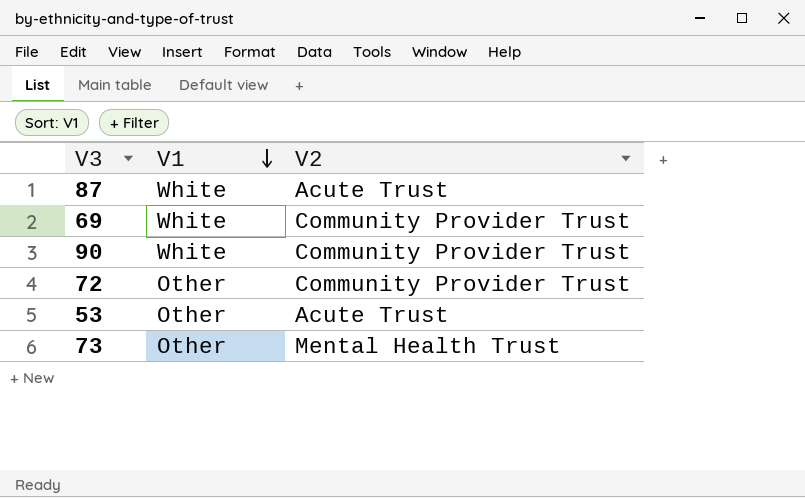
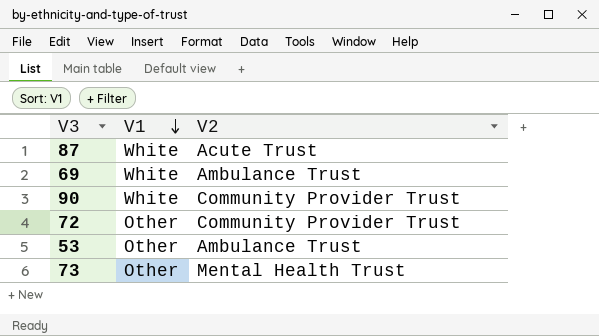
69 | V2: Community Provider Trust -> Ambulance Trust
53 | V2: Acute Trust -> Ambulance Trust

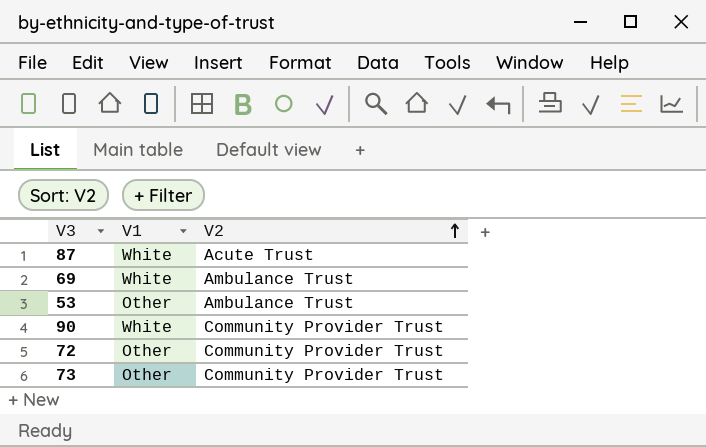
row order: V1 descending -> V2 ascending
73 | V2: Mental Health Trust -> Community Provider Trust

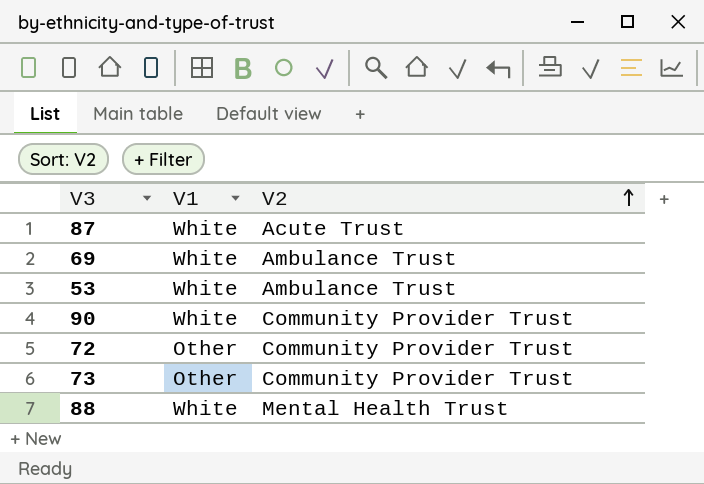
53 | V1: Other -> White
row 88: none -> White | Mental Health Trust

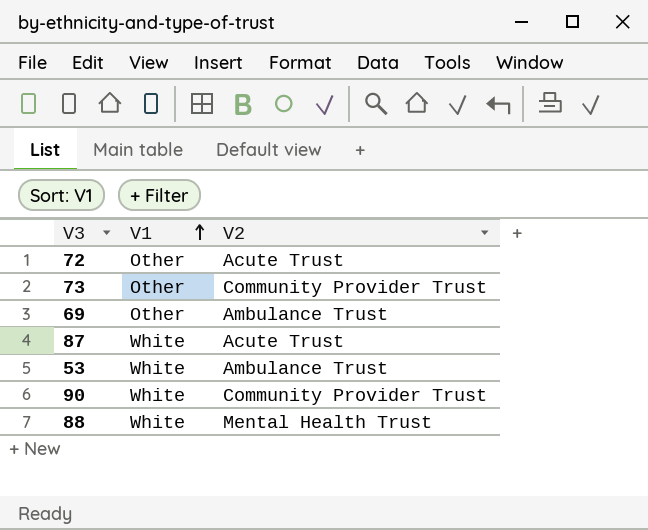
row order: V2 ascending -> V1 ascending
72 | V2: Community Provider Trust -> Acute Trust
69 | V1: White -> Other

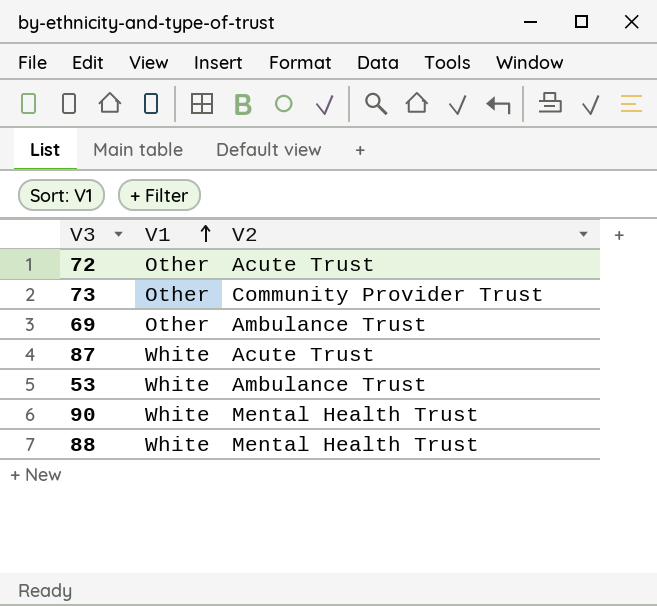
90 | V2: Community Provider Trust -> Mental Health Trust

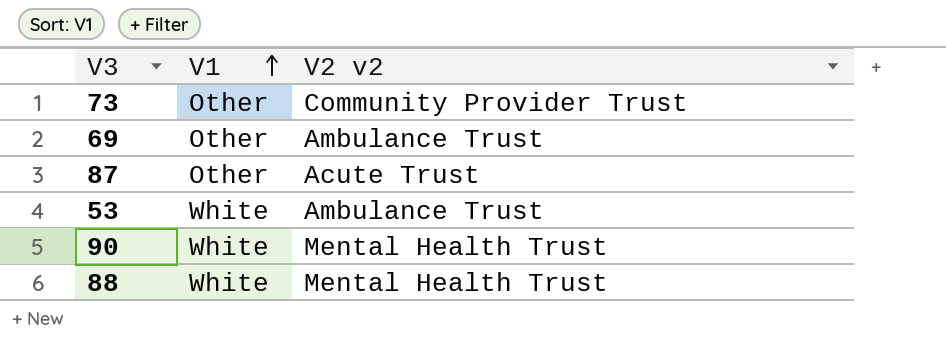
column name: V2 -> V2 v2
row 72: Other | Acute Trust -> none
87 | V1: White -> Other

